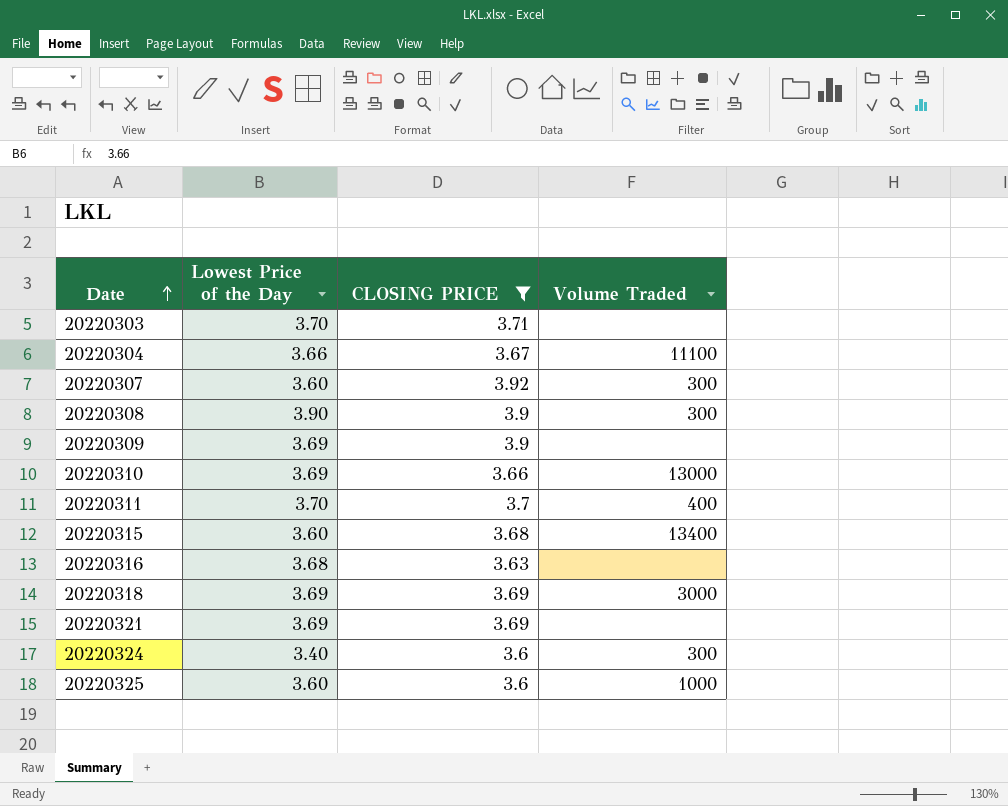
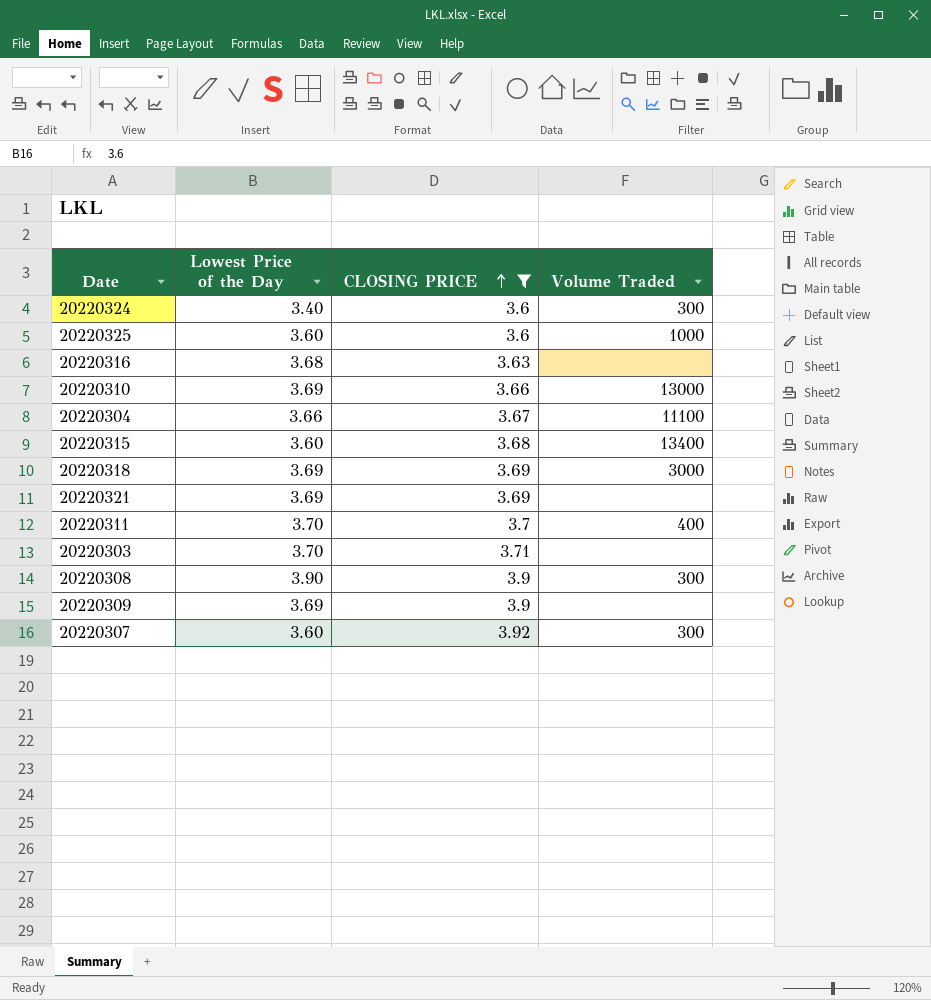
row order: Date ascending -> CLOSING PRICE ascending

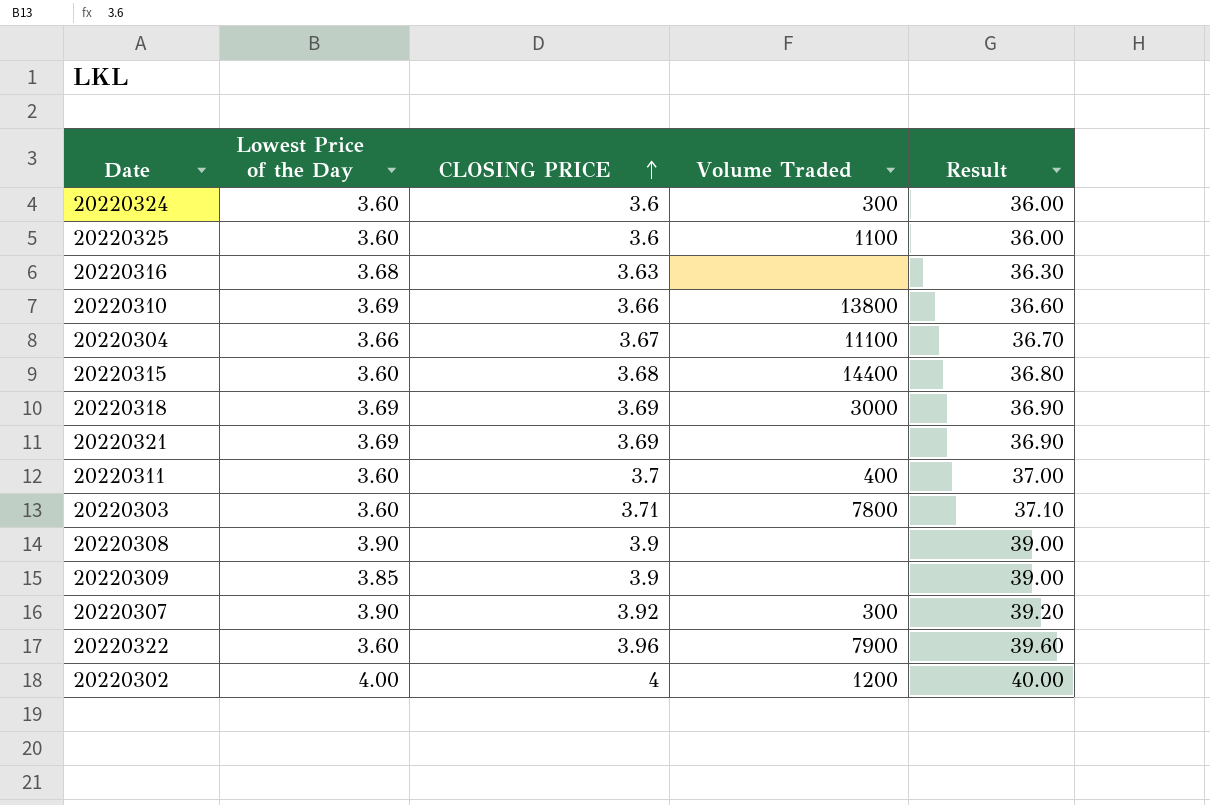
filter: CLOSING PRICE <= 3.92 -> none
column Result | formula: none -> [CLOSING PRICE] * 10
20220324 | Lowest Price of the Day: 3.40 -> 3.60
20220325 | Volume Traded: 1000 -> 1100
20220310 | Volume Traded: 13000 -> 13800
20220315 | Volume Traded: 13400 -> 14400
20220311 | Lowest Price of the Day: 3.70 -> 3.60
20220303 | Lowest Price of the Day: 3.70 -> 3.60
20220303 | Volume Traded: none -> 7800
20220308 | Volume Traded: 300 -> none
20220309 | Lowest Price of the Day: 3.69 -> 3.85
20220307 | Lowest Price of the Day: 3.60 -> 3.90

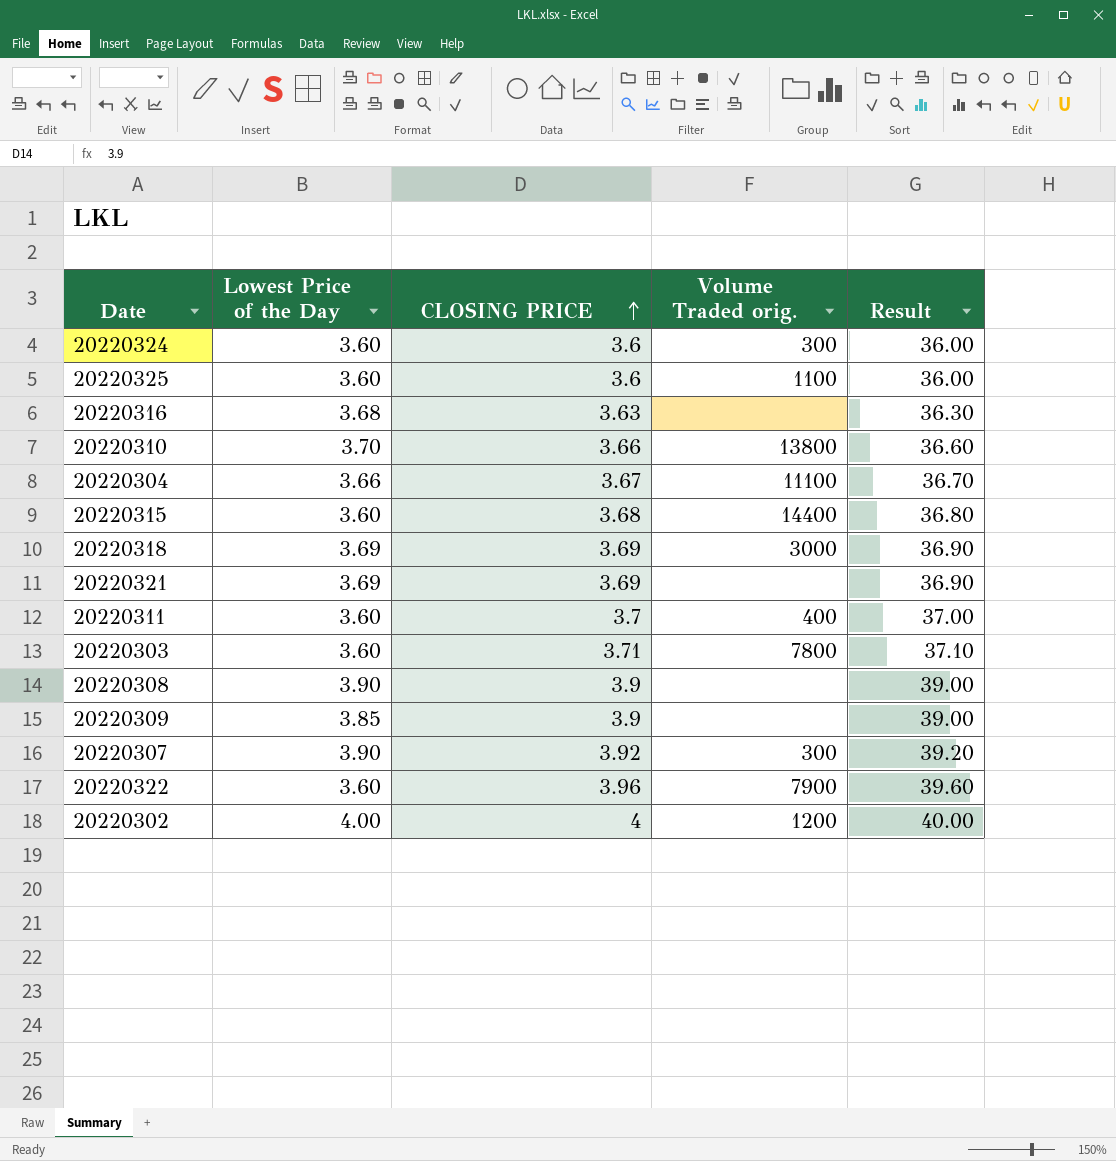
column name: Volume Traded -> Volume Traded orig.
20220310 | Lowest Price of the Day: 3.69 -> 3.70

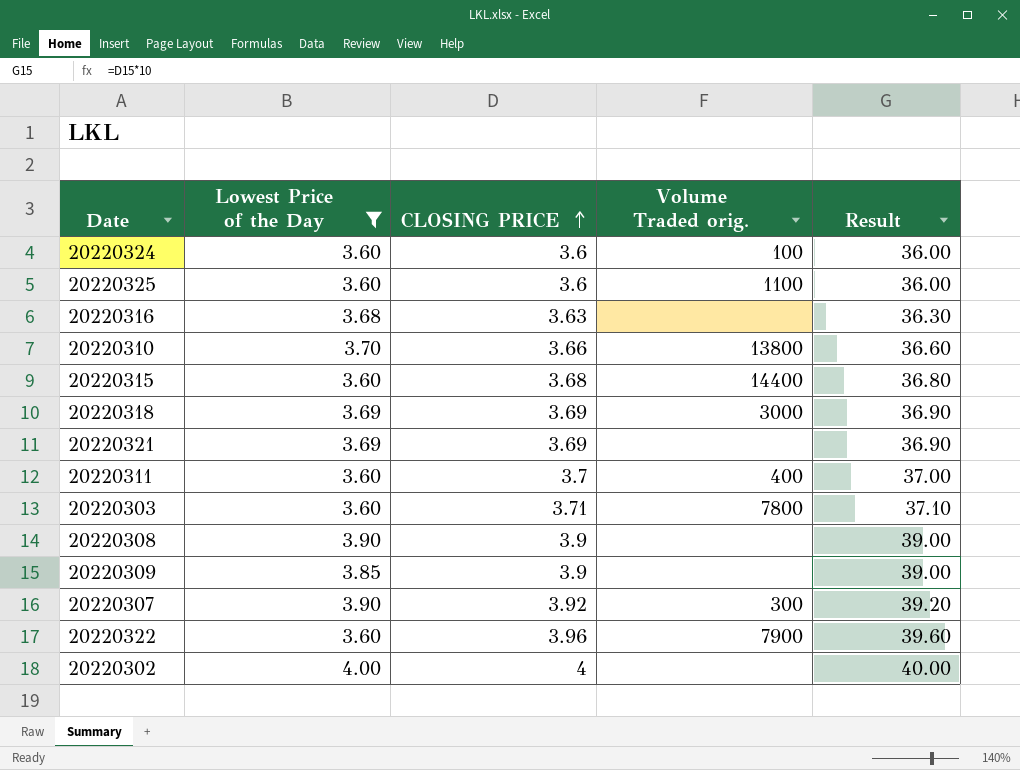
filter: none -> Lowest Price of the Day != 3.66
20220324 | Volume Traded orig.: 300 -> 100
20220302 | Volume Traded orig.: 1200 -> none

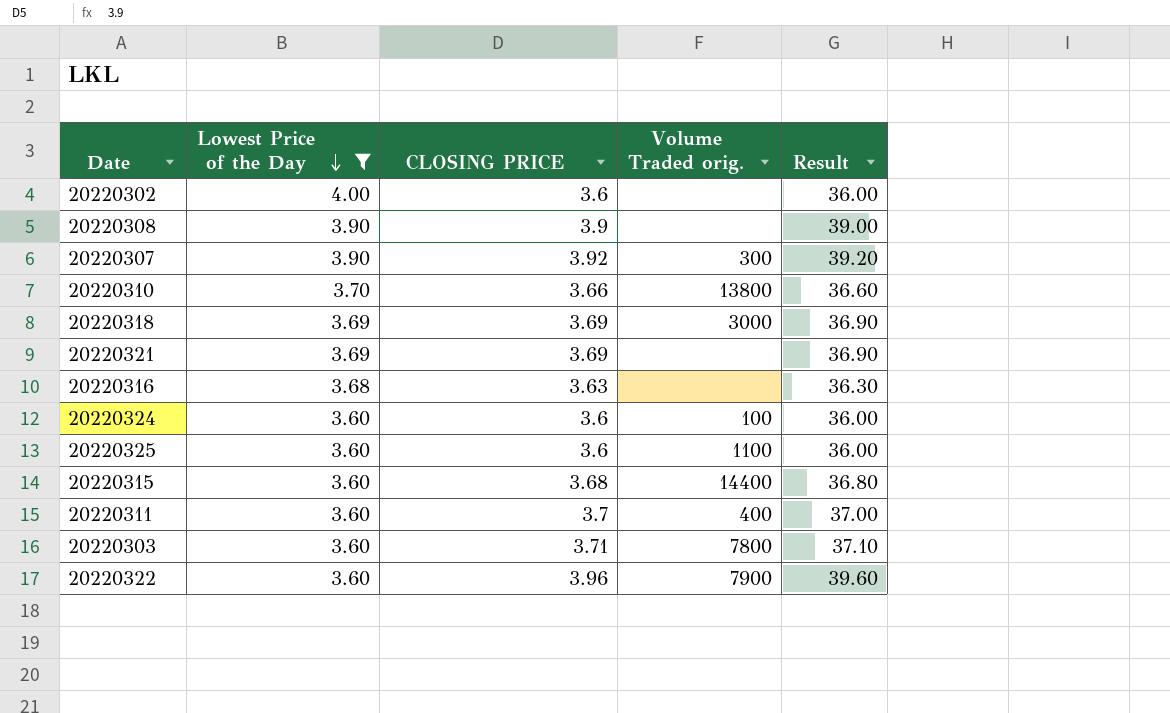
row order: CLOSING PRICE ascending -> Lowest Price of the Day descending
row 20220309: 3.85 | 3.9 | none | 39.00 -> none
20220302 | CLOSING PRICE: 4 -> 3.6
20220302 | Result: 40.00 -> 36.00

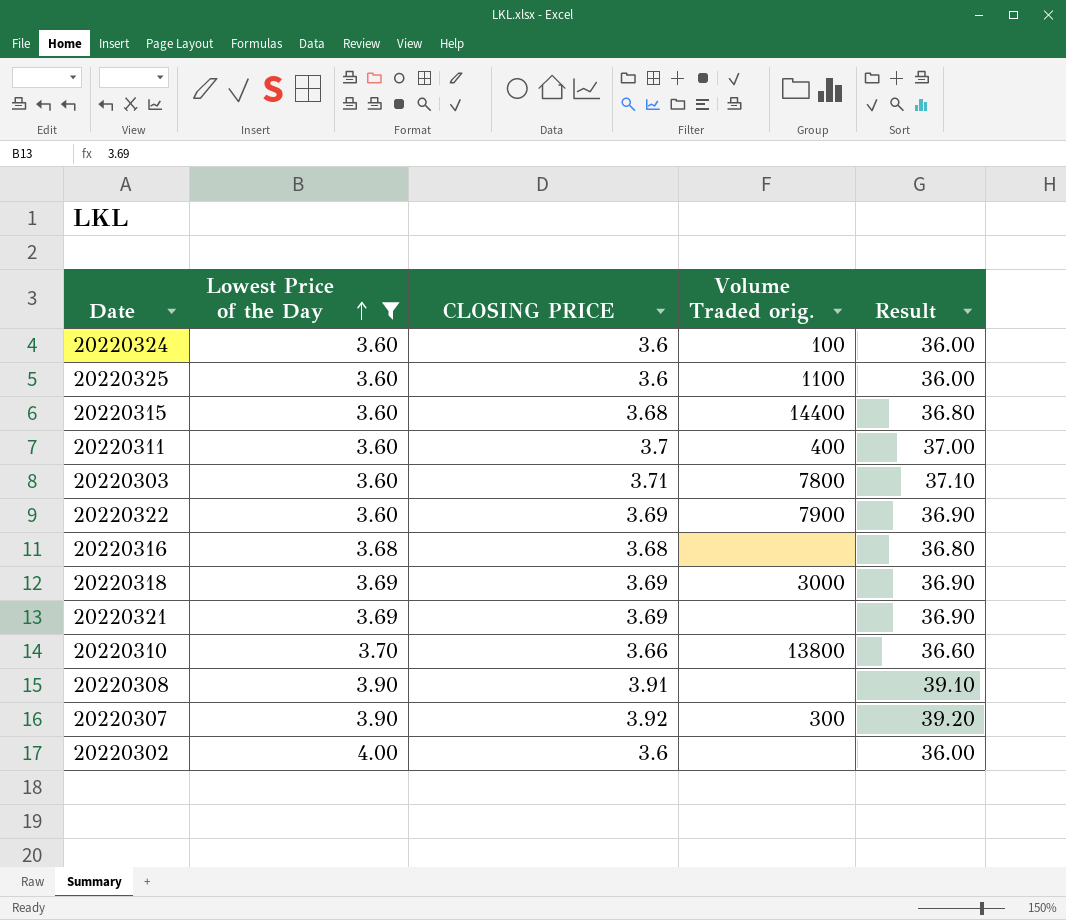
row order: Lowest Price of the Day descending -> Lowest Price of the Day ascending
20220322 | CLOSING PRICE: 3.96 -> 3.69
20220322 | Result: 39.60 -> 36.90
20220316 | CLOSING PRICE: 3.63 -> 3.68
20220316 | Result: 36.30 -> 36.80
20220308 | CLOSING PRICE: 3.9 -> 3.91
20220308 | Result: 39.00 -> 39.10

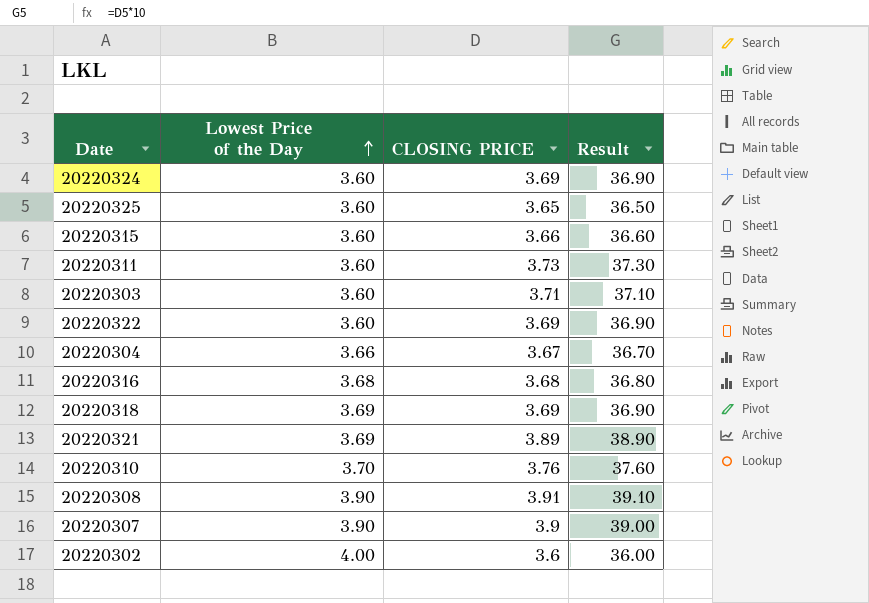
filter: Lowest Price of the Day != 3.66 -> none
column Volume Traded orig. | position: 4 -> none
20220324 | CLOSING PRICE: 3.6 -> 3.69
20220324 | Result: 36.00 -> 36.90
20220325 | CLOSING PRICE: 3.6 -> 3.65
20220325 | Result: 36.00 -> 36.50
20220315 | CLOSING PRICE: 3.68 -> 3.66
20220315 | Result: 36.80 -> 36.60
20220311 | CLOSING PRICE: 3.7 -> 3.73
20220311 | Result: 37.00 -> 37.30
20220321 | CLOSING PRICE: 3.69 -> 3.89
20220321 | Result: 36.90 -> 38.90
20220310 | CLOSING PRICE: 3.66 -> 3.76
20220310 | Result: 36.60 -> 37.60
20220307 | CLOSING PRICE: 3.92 -> 3.9
20220307 | Result: 39.20 -> 39.00

